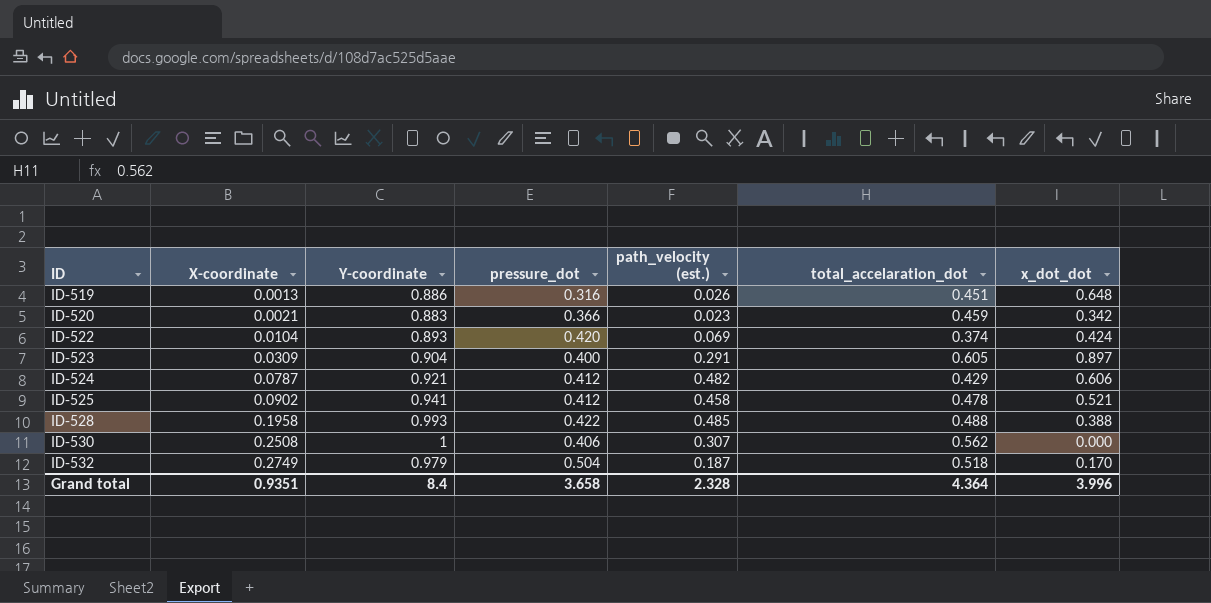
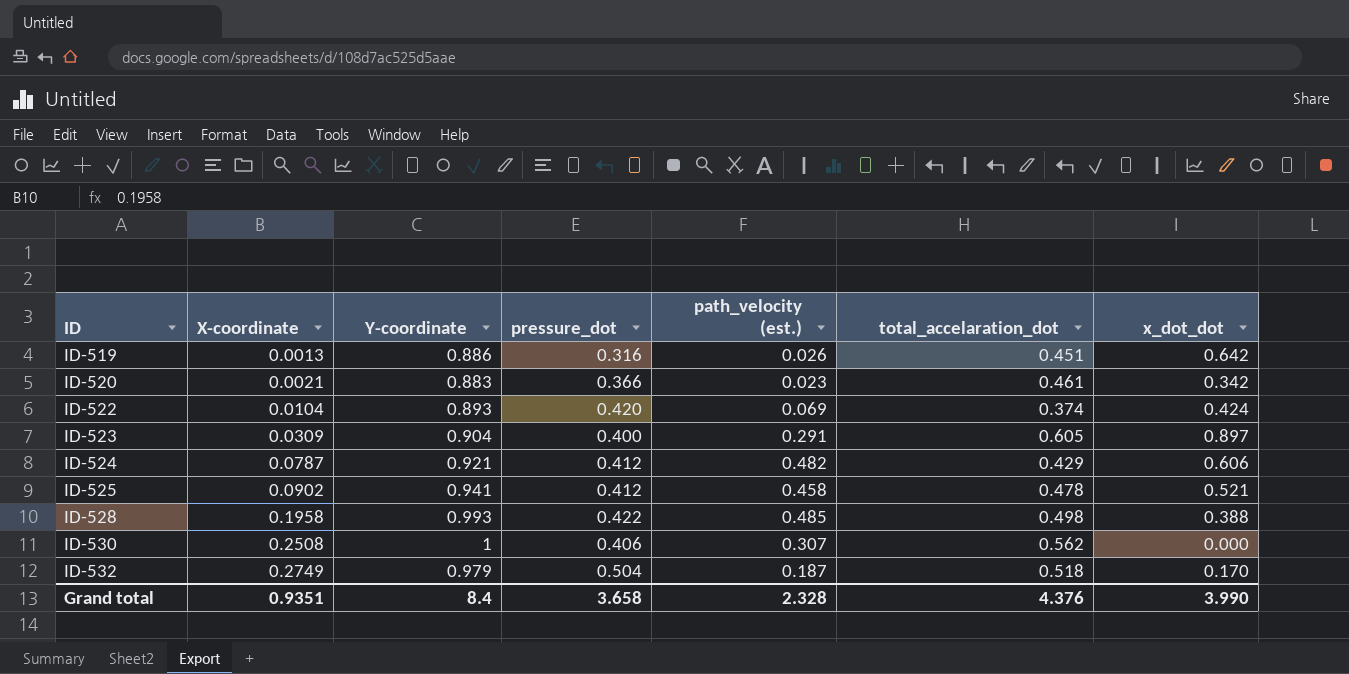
ID-519 | x_dot_dot: 0.648 -> 0.642
ID-520 | total_accelaration_dot: 0.459 -> 0.461
ID-528 | total_accelaration_dot: 0.488 -> 0.498
Grand total | total_accelaration_dot: 4.364 -> 4.376
Grand total | x_dot_dot: 3.996 -> 3.990

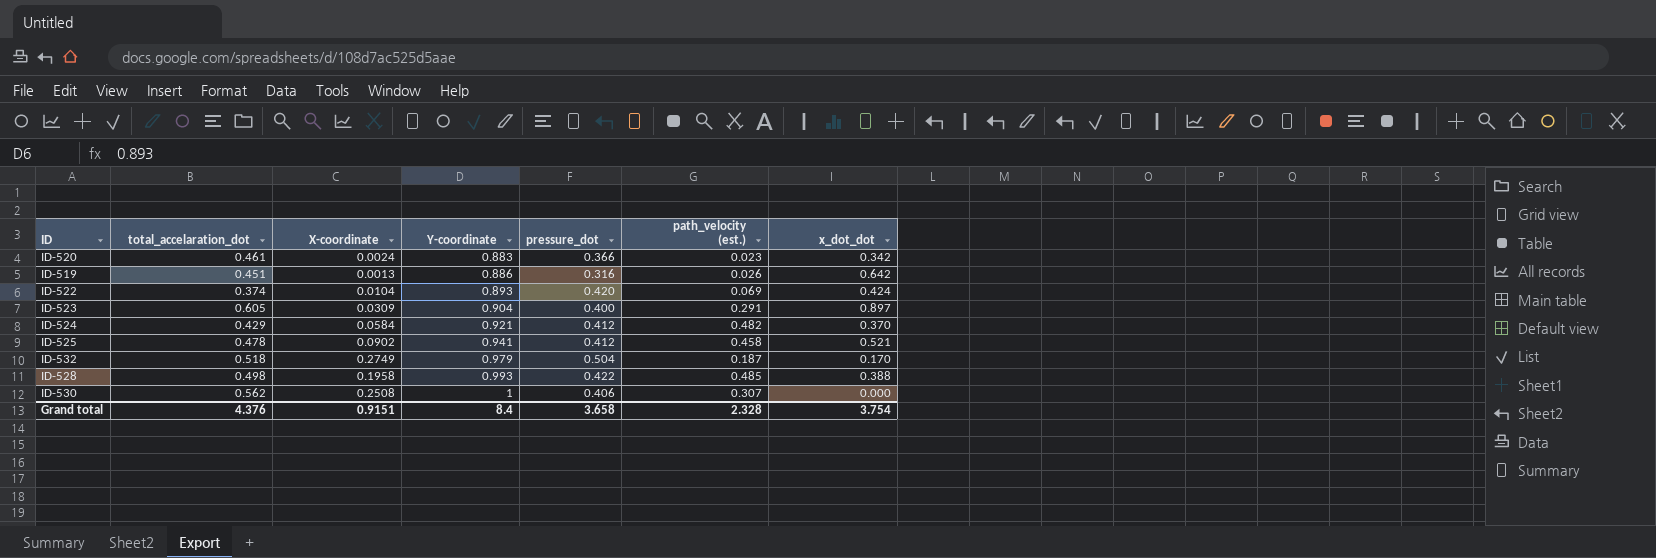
row order: ID ascending -> Y-coordinate ascending
column total_accelaration_dot | position: 6 -> 2
ID-520 | X-coordinate: 0.0021 -> 0.0024
ID-524 | X-coordinate: 0.0787 -> 0.0584
ID-524 | x_dot_dot: 0.606 -> 0.370
Grand total | X-coordinate: 0.9351 -> 0.9151
Grand total | x_dot_dot: 3.990 -> 3.754

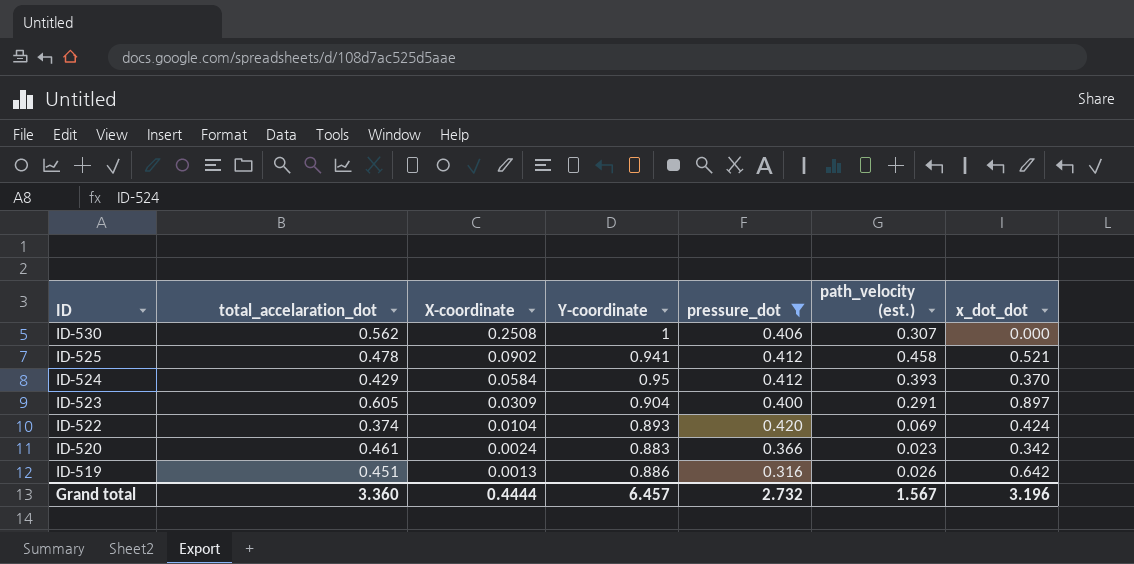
filter: none -> pressure_dot <= 0.420
row order: Y-coordinate ascending -> ID descending
ID-524 | Y-coordinate: 0.921 -> 0.95
ID-524 | path_velocity (est.): 0.482 -> 0.393
Grand total | total_accelaration_dot: 4.376 -> 3.360
Grand total | X-coordinate: 0.9151 -> 0.4444
Grand total | Y-coordinate: 8.4 -> 6.457
Grand total | pressure_dot: 3.658 -> 2.732
Grand total | path_velocity (est.): 2.328 -> 1.567
Grand total | x_dot_dot: 3.754 -> 3.196

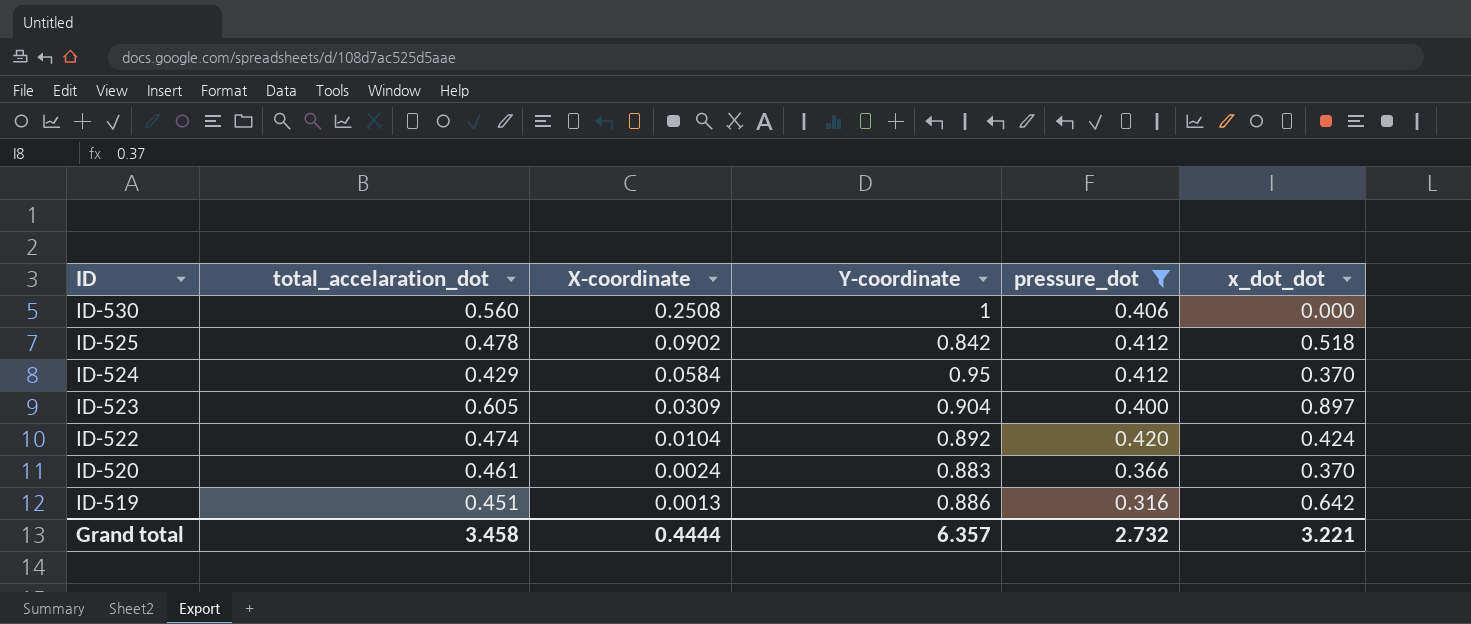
column path_velocity (est.) | position: 6 -> none
ID-530 | total_accelaration_dot: 0.562 -> 0.560
ID-525 | Y-coordinate: 0.941 -> 0.842
ID-525 | x_dot_dot: 0.521 -> 0.518
ID-522 | total_accelaration_dot: 0.374 -> 0.474
ID-522 | Y-coordinate: 0.893 -> 0.892
ID-520 | x_dot_dot: 0.342 -> 0.370
Grand total | total_accelaration_dot: 3.360 -> 3.458
Grand total | Y-coordinate: 6.457 -> 6.357
Grand total | x_dot_dot: 3.196 -> 3.221

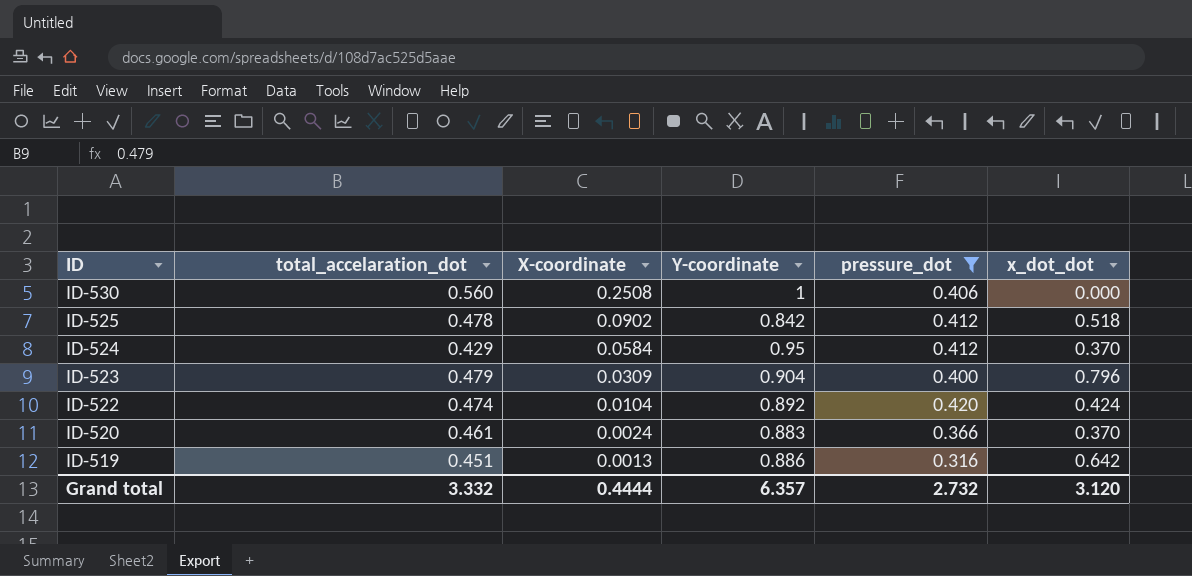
ID-523 | total_accelaration_dot: 0.605 -> 0.479
ID-523 | x_dot_dot: 0.897 -> 0.796
Grand total | total_accelaration_dot: 3.458 -> 3.332
Grand total | x_dot_dot: 3.221 -> 3.120

